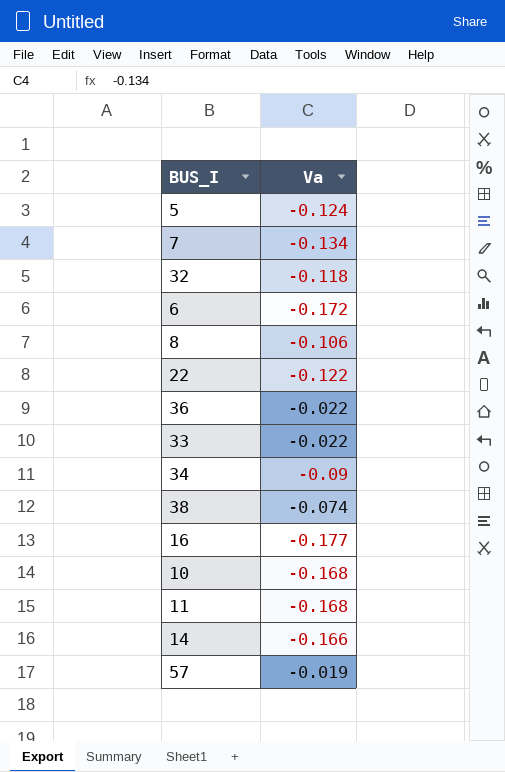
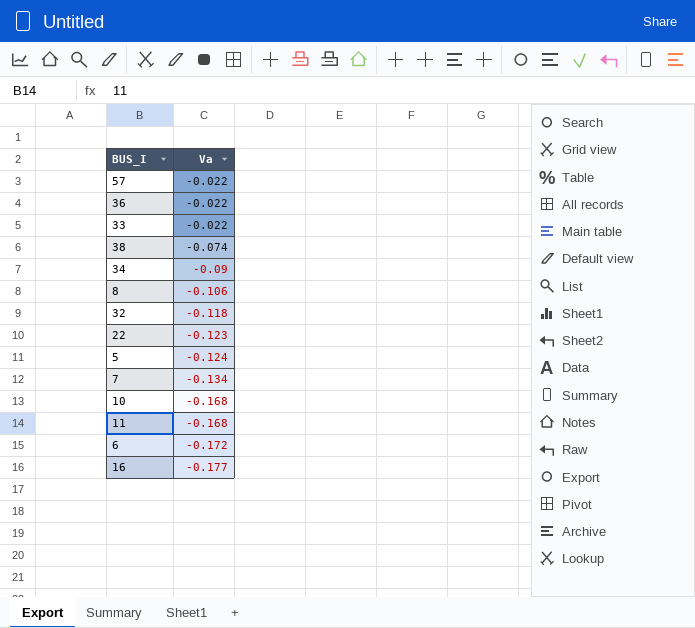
row order: none -> Va descending
row 14: -0.166 -> none
57 | Va: -0.019 -> -0.022
22 | Va: -0.122 -> -0.123

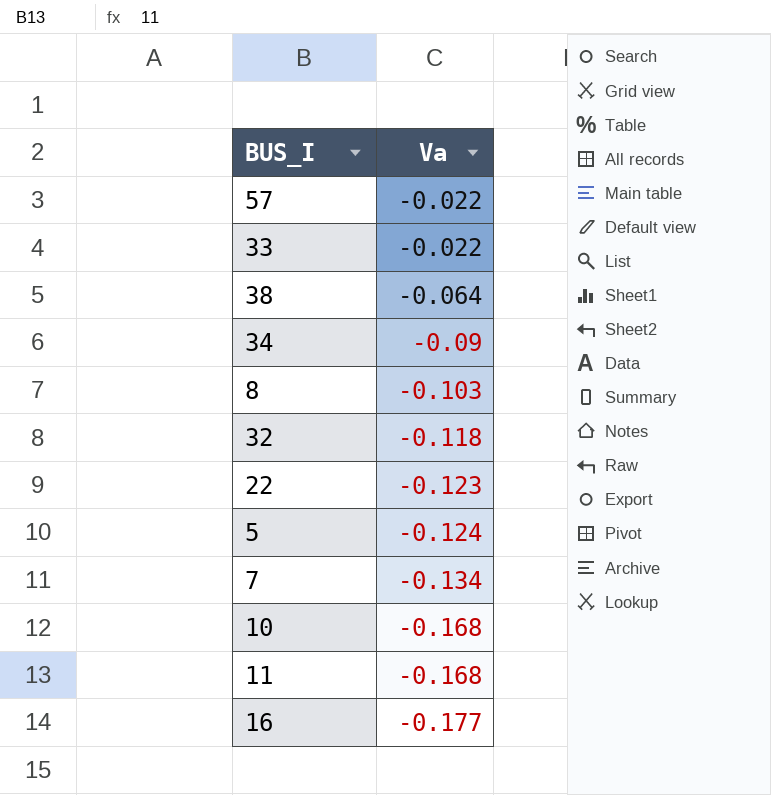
row 36: -0.022 -> none
row 6: -0.172 -> none
38 | Va: -0.074 -> -0.064
8 | Va: -0.106 -> -0.103

